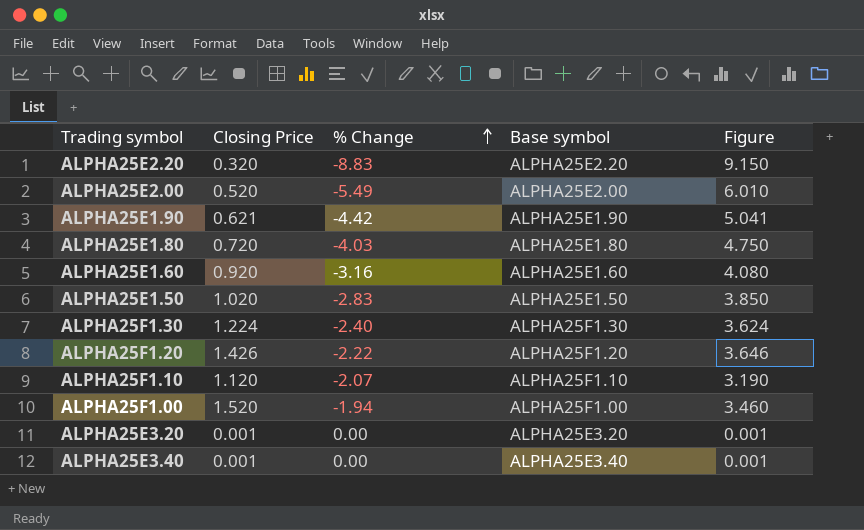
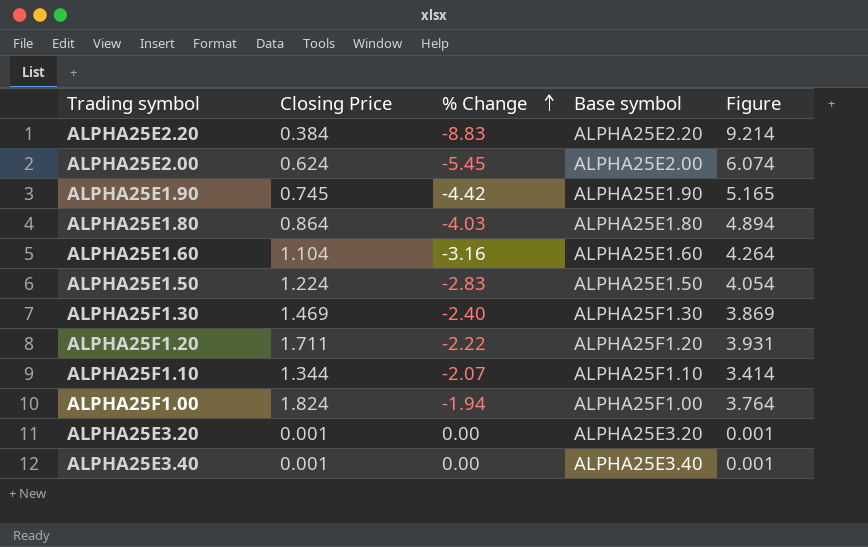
ALPHA25E2.20 | Closing Price: 0.320 -> 0.384
ALPHA25E2.20 | Figure: 9.150 -> 9.214
ALPHA25E2.00 | Closing Price: 0.520 -> 0.624
ALPHA25E2.00 | % Change: -5.49 -> -5.45
ALPHA25E2.00 | Figure: 6.010 -> 6.074
ALPHA25E1.90 | Closing Price: 0.621 -> 0.745
ALPHA25E1.90 | Figure: 5.041 -> 5.165
ALPHA25E1.80 | Closing Price: 0.720 -> 0.864
ALPHA25E1.80 | Figure: 4.750 -> 4.894
ALPHA25E1.60 | Closing Price: 0.920 -> 1.104
ALPHA25E1.60 | Figure: 4.080 -> 4.264
ALPHA25E1.50 | Closing Price: 1.020 -> 1.224
ALPHA25E1.50 | Figure: 3.850 -> 4.054
ALPHA25F1.30 | Closing Price: 1.224 -> 1.469
ALPHA25F1.30 | Figure: 3.624 -> 3.869
ALPHA25F1.20 | Closing Price: 1.426 -> 1.711
ALPHA25F1.20 | Figure: 3.646 -> 3.931
ALPHA25F1.10 | Closing Price: 1.120 -> 1.344
ALPHA25F1.10 | Figure: 3.190 -> 3.414
ALPHA25F1.00 | Closing Price: 1.520 -> 1.824
ALPHA25F1.00 | Figure: 3.460 -> 3.764

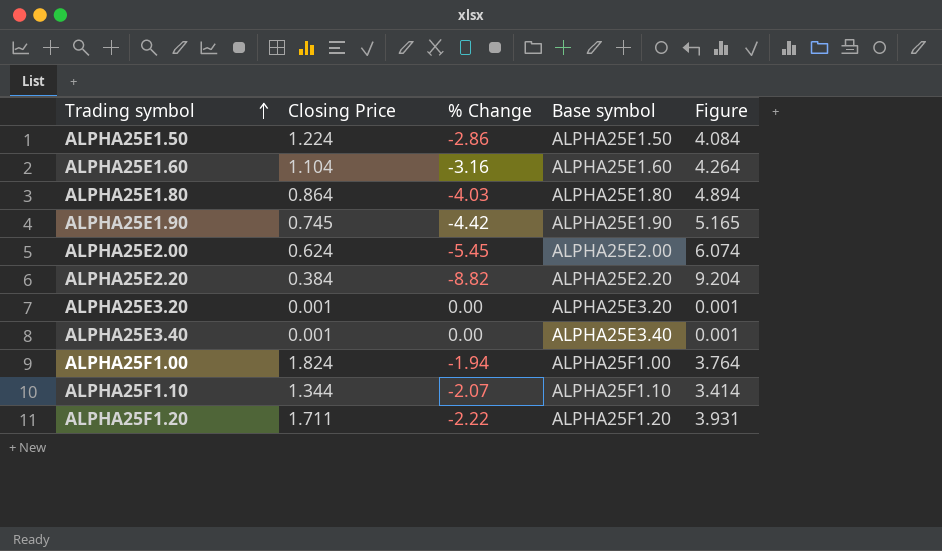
row order: % Change ascending -> Trading symbol ascending
row ALPHA25F1.30: 1.469 | -2.40 | ALPHA25F1.30 | 3.869 -> none
ALPHA25E1.50 | % Change: -2.83 -> -2.86
ALPHA25E1.50 | Figure: 4.054 -> 4.084
ALPHA25E2.20 | % Change: -8.83 -> -8.82
ALPHA25E2.20 | Figure: 9.214 -> 9.204

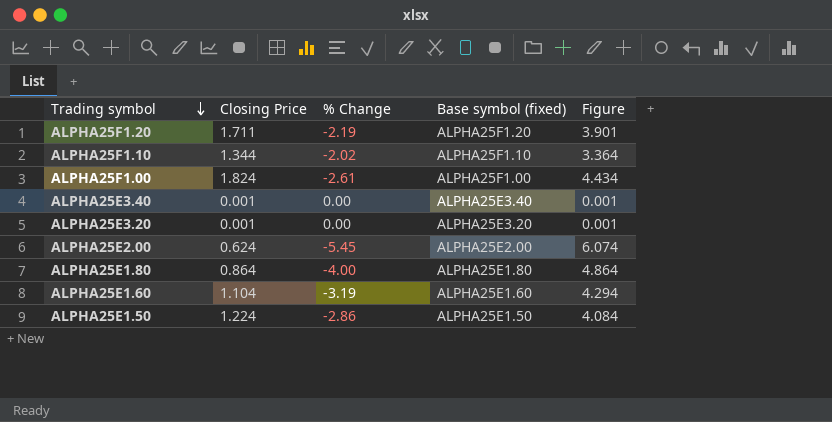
row order: Trading symbol ascending -> Trading symbol descending
column name: Base symbol -> Base symbol (fixed)
row ALPHA25E1.90: 0.745 | -4.42 | ALPHA25E1.90 | 5.165 -> none
row ALPHA25E2.20: 0.384 | -8.82 | ALPHA25E2.20 | 9.204 -> none
ALPHA25F1.20 | % Change: -2.22 -> -2.19
ALPHA25F1.20 | Figure: 3.931 -> 3.901
ALPHA25F1.10 | % Change: -2.07 -> -2.02
ALPHA25F1.10 | Figure: 3.414 -> 3.364
ALPHA25F1.00 | % Change: -1.94 -> -2.61
ALPHA25F1.00 | Figure: 3.764 -> 4.434
ALPHA25E1.80 | % Change: -4.03 -> -4.00
ALPHA25E1.80 | Figure: 4.894 -> 4.864
ALPHA25E1.60 | % Change: -3.16 -> -3.19
ALPHA25E1.60 | Figure: 4.264 -> 4.294

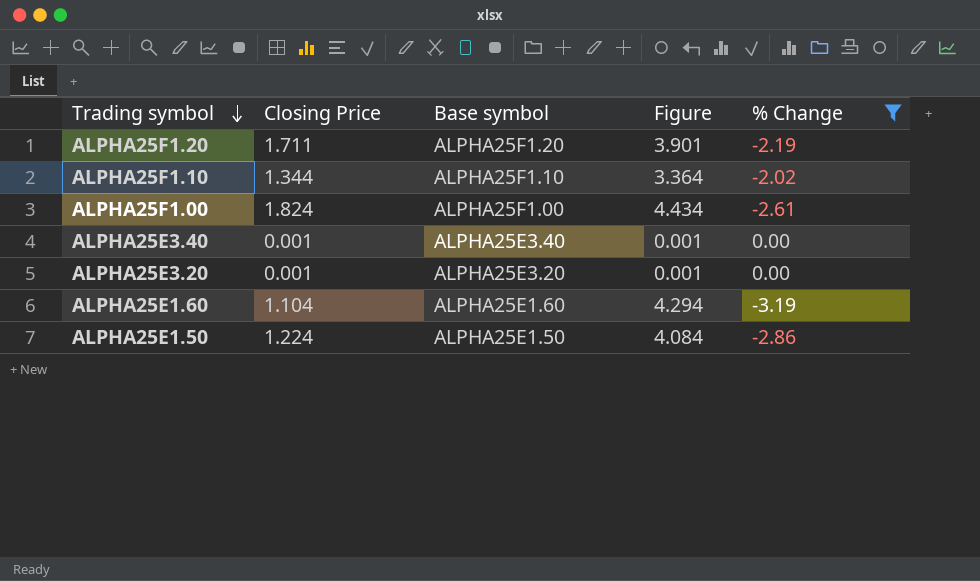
filter: none -> % Change >= -3.19
column name: Base symbol (fixed) -> Base symbol
column % Change | position: 3 -> 5

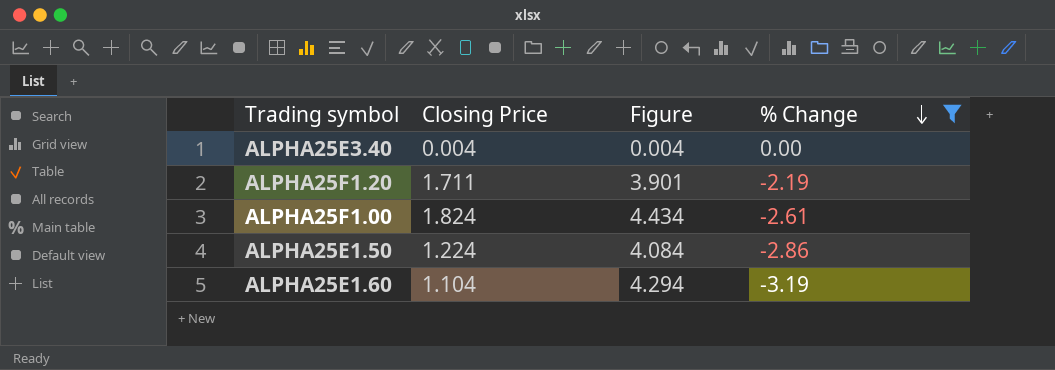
row order: Trading symbol descending -> % Change descending
column Base symbol | position: 3 -> none
row ALPHA25F1.10: 1.344 | ALPHA25F1.10 | 3.364 | -2.02 -> none
row ALPHA25E3.20: 0.001 | ALPHA25E3.20 | 0.001 | 0.00 -> none
ALPHA25E3.40 | Closing Price: 0.001 -> 0.004
ALPHA25E3.40 | Figure: 0.001 -> 0.004

